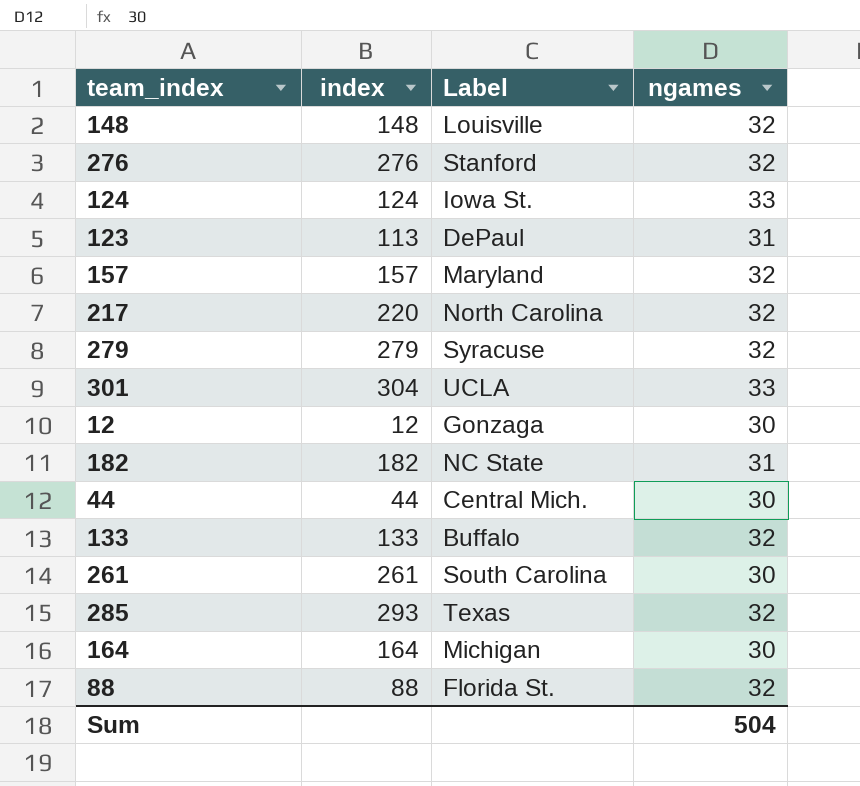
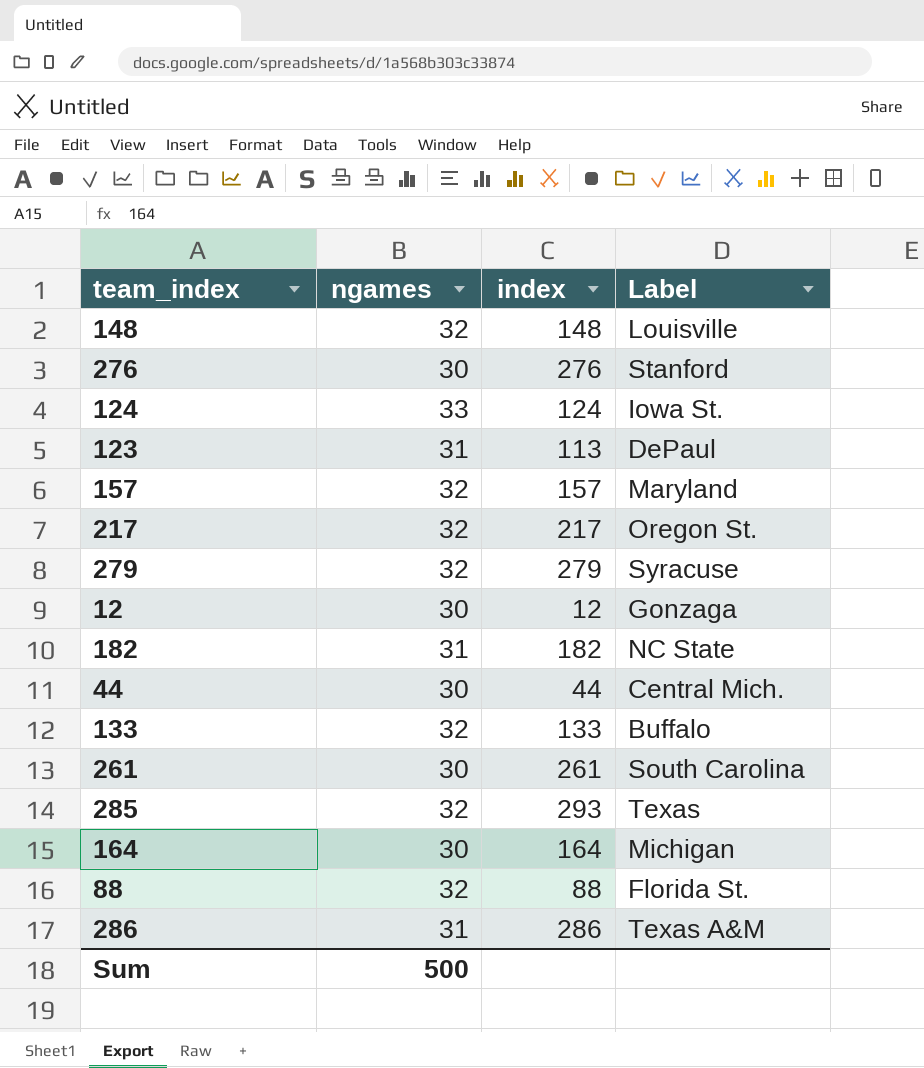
column ngames | position: 4 -> 2
row 301: 304 | UCLA | 33 -> none
276 | ngames: 32 -> 30
217 | index: 220 -> 217
217 | Label: North Carolina -> Oregon St.
row 286: none -> 31 | 286 | Texas A&M
Sum | ngames: 504 -> 500

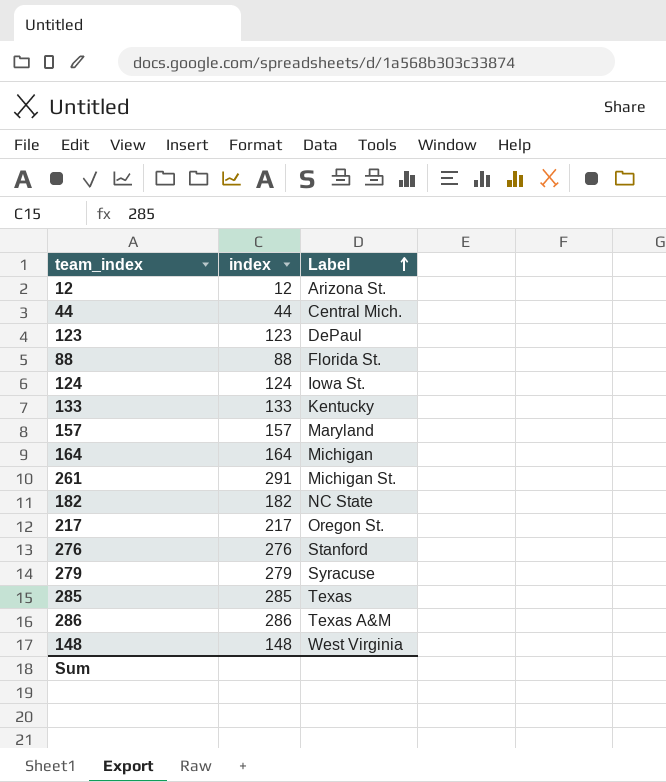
row order: none -> Label ascending
column ngames | position: 2 -> none
12 | Label: Gonzaga -> Arizona St.
123 | index: 113 -> 123
133 | Label: Buffalo -> Kentucky
261 | index: 261 -> 291
261 | Label: South Carolina -> Michigan St.
285 | index: 293 -> 285
148 | Label: Louisville -> West Virginia

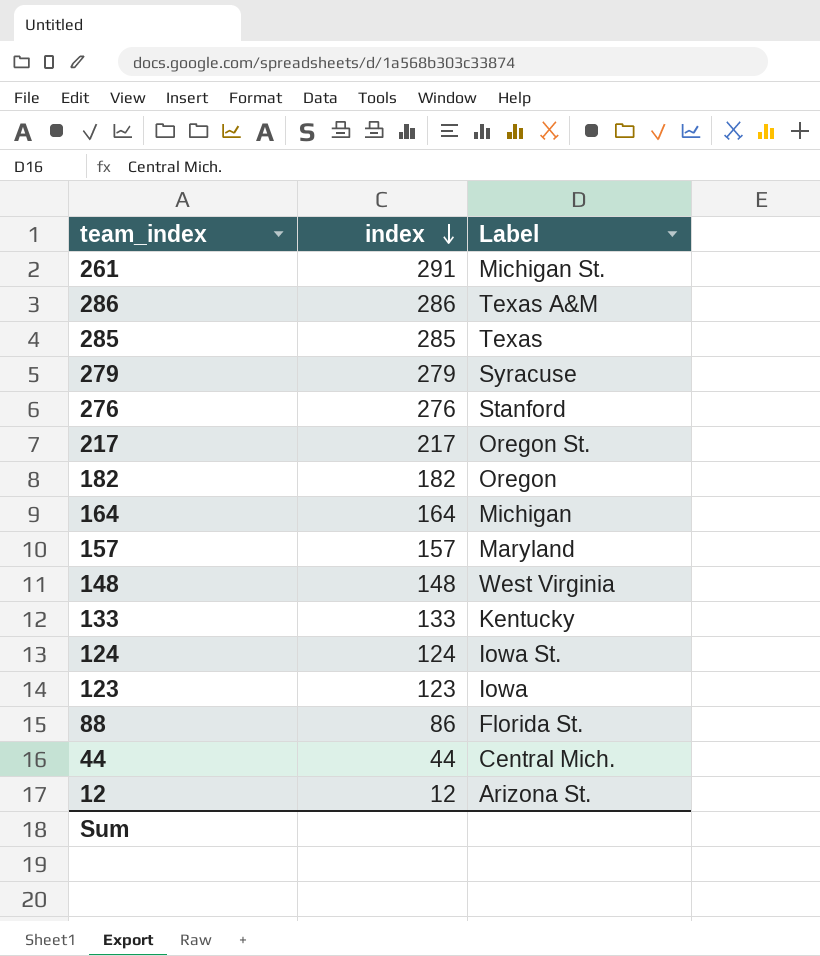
row order: Label ascending -> index descending
182 | Label: NC State -> Oregon
123 | Label: DePaul -> Iowa
88 | index: 88 -> 86

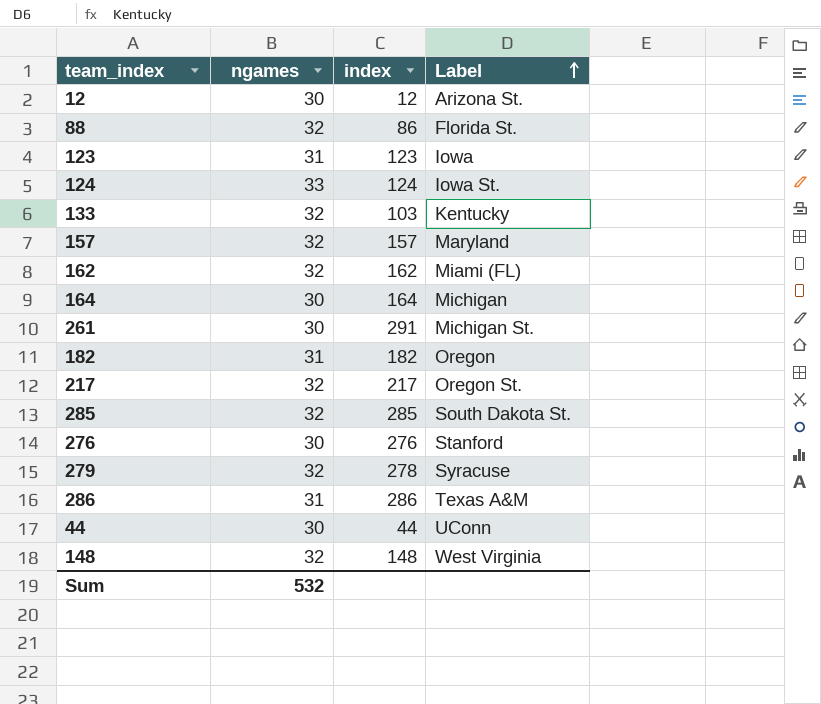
row order: index descending -> Label ascending
column ngames | position: none -> 2
133 | index: 133 -> 103
row 162: none -> 32 | 162 | Miami (FL)
285 | Label: Texas -> South Dakota St.
279 | index: 279 -> 278
44 | Label: Central Mich. -> UConn

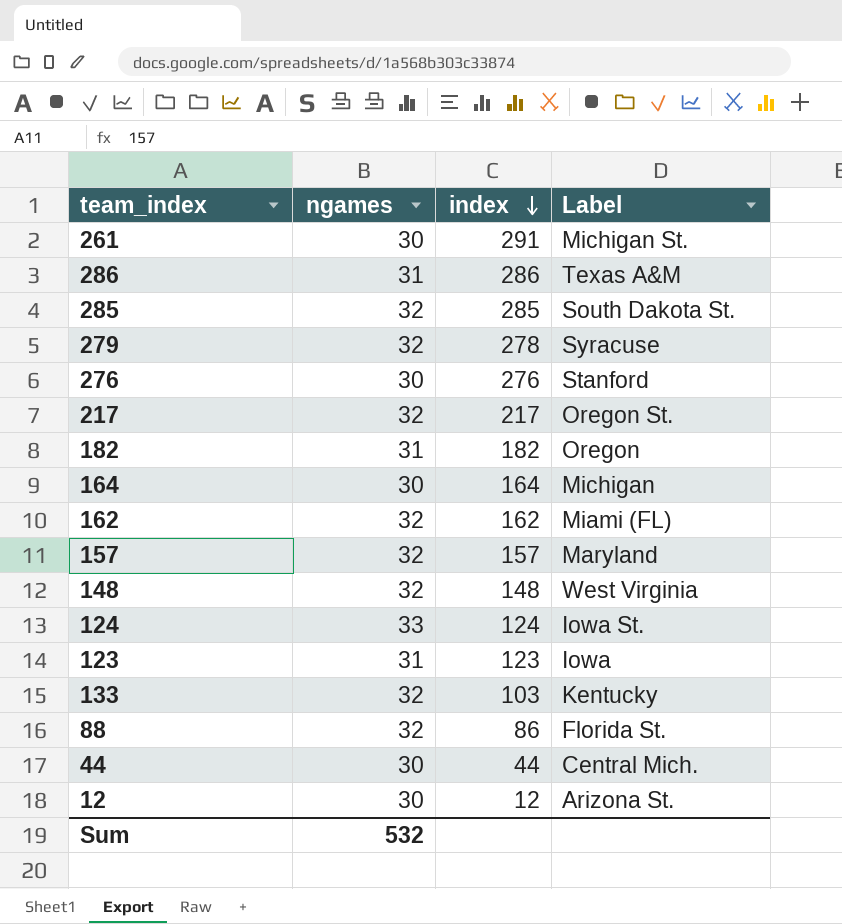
row order: Label ascending -> index descending
44 | Label: UConn -> Central Mich.

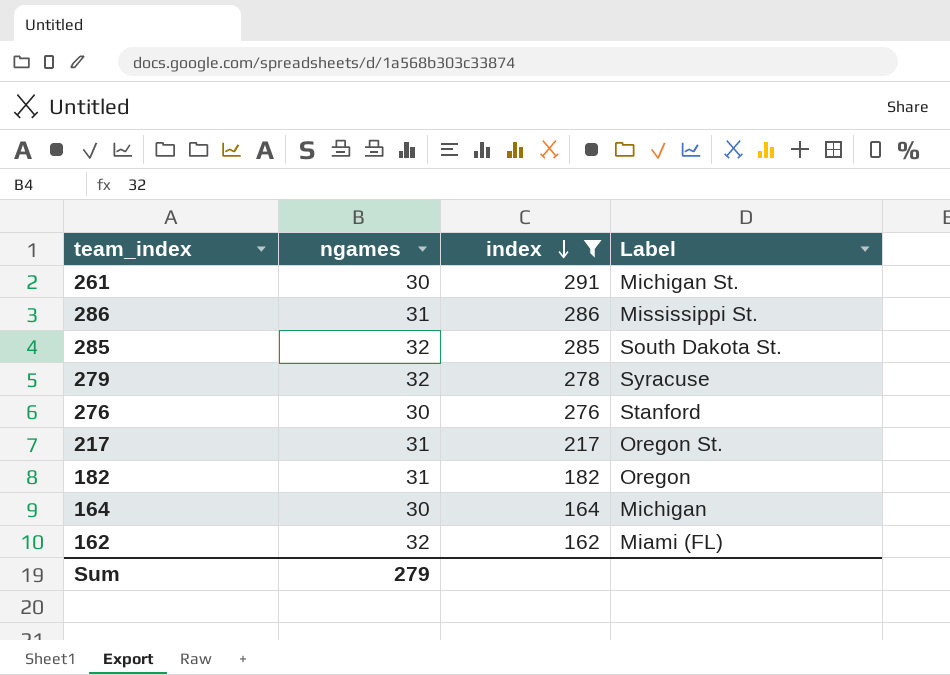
filter: none -> index >= 162
286 | Label: Texas A&M -> Mississippi St.
217 | ngames: 32 -> 31
Sum | ngames: 532 -> 279

